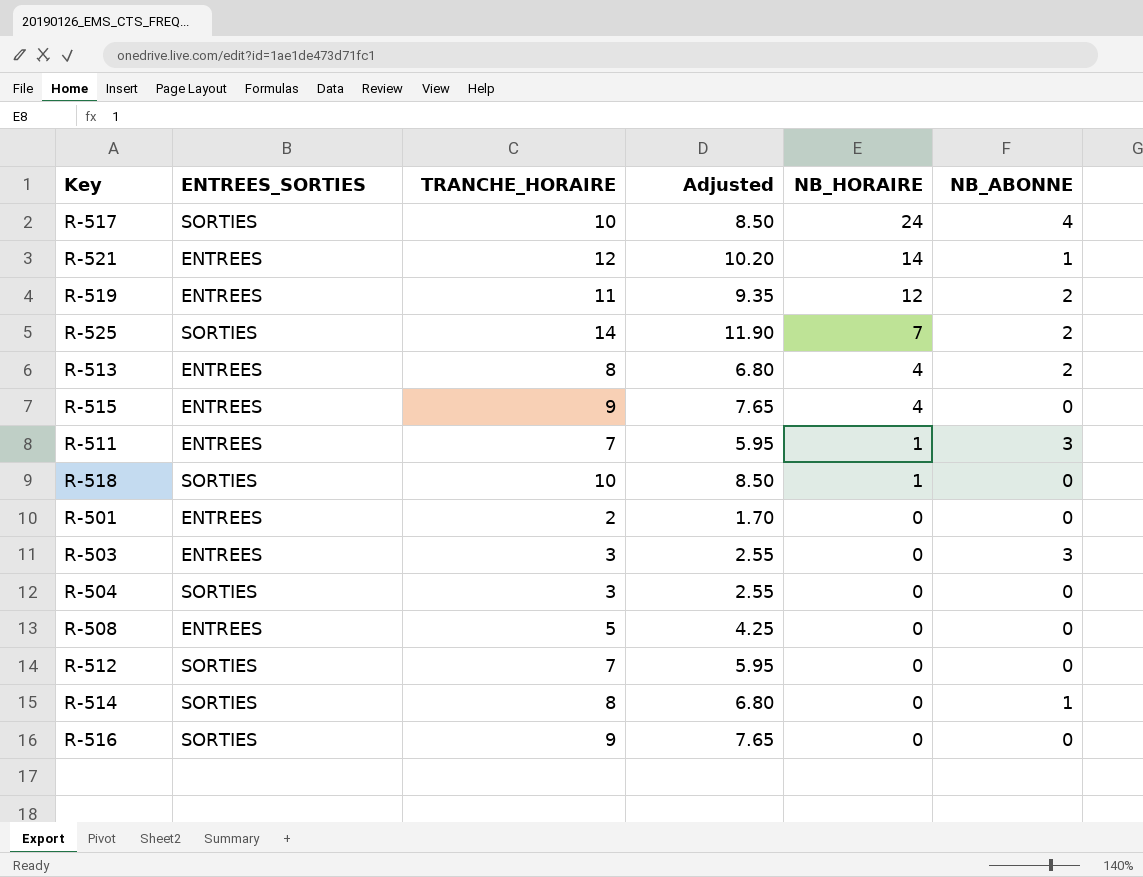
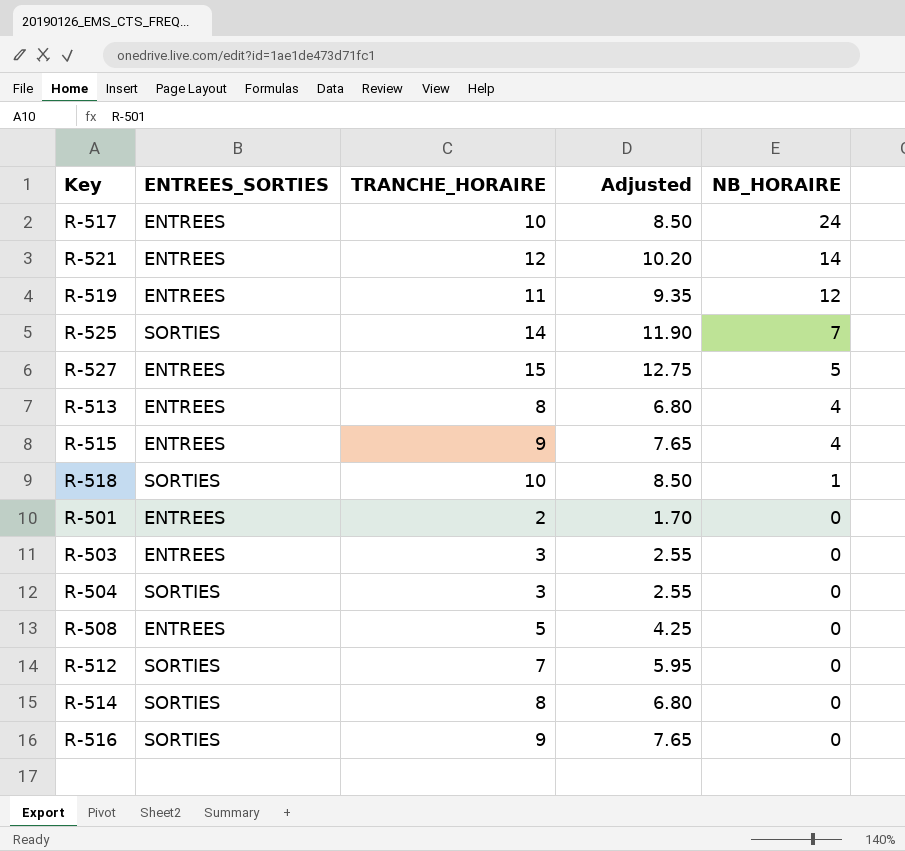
column NB_ABONNE | position: 6 -> none
row R-511: ENTREES | 7 | 5.95 | 1 | 3 -> none
R-517 | ENTREES_SORTIES: SORTIES -> ENTREES
row R-527: none -> ENTREES | 15 | 12.75 | 5

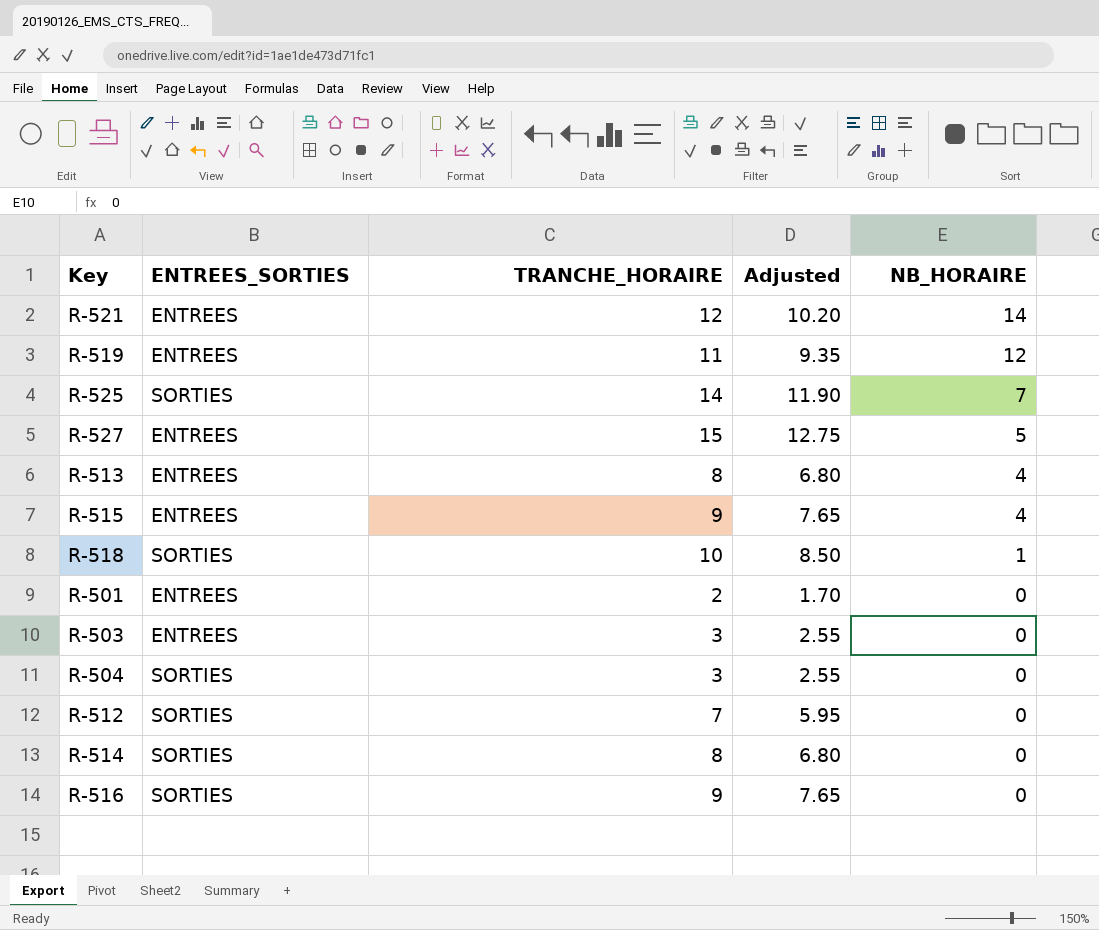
row R-517: ENTREES | 10 | 8.50 | 24 -> none
row R-508: ENTREES | 5 | 4.25 | 0 -> none

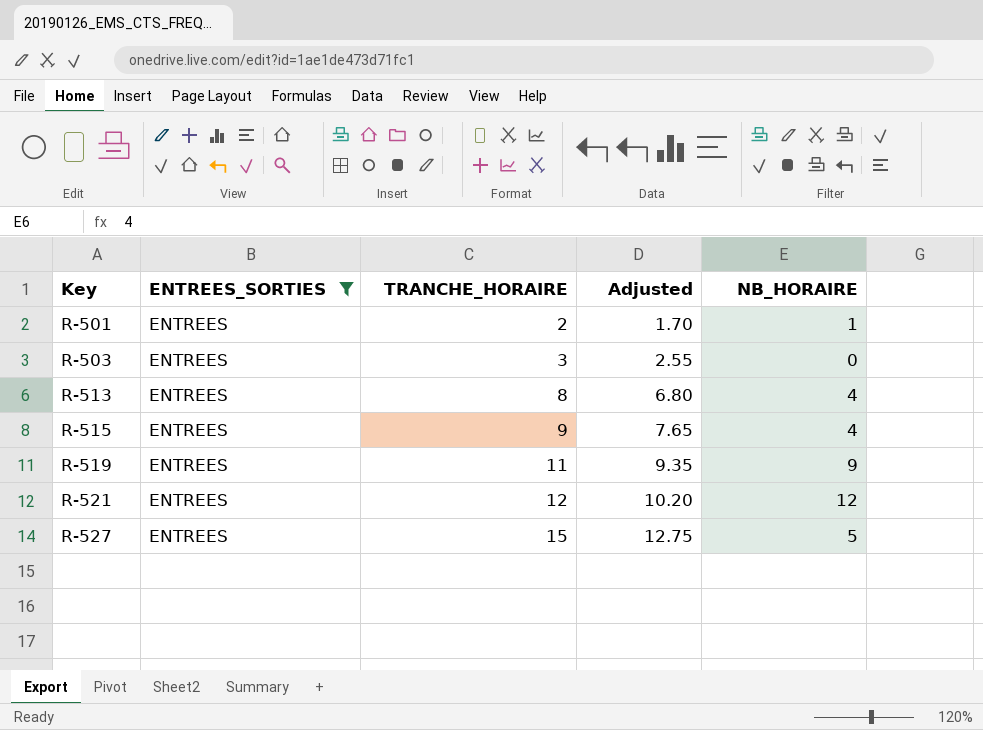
filter: none -> ENTREES_SORTIES = ENTREES
row order: NB_HORAIRE descending -> Key ascending
R-501 | NB_HORAIRE: 0 -> 1
R-519 | NB_HORAIRE: 12 -> 9
R-521 | NB_HORAIRE: 14 -> 12

